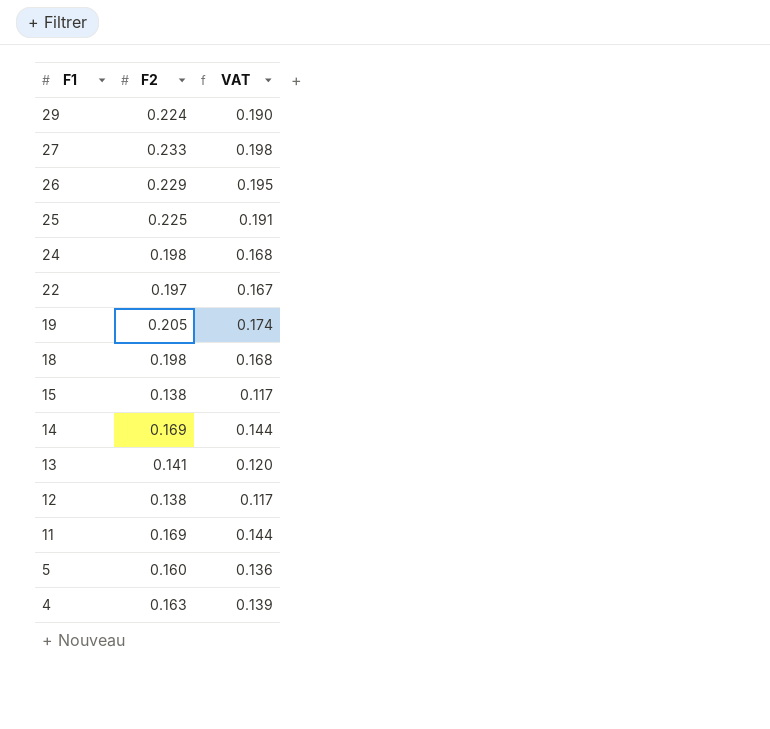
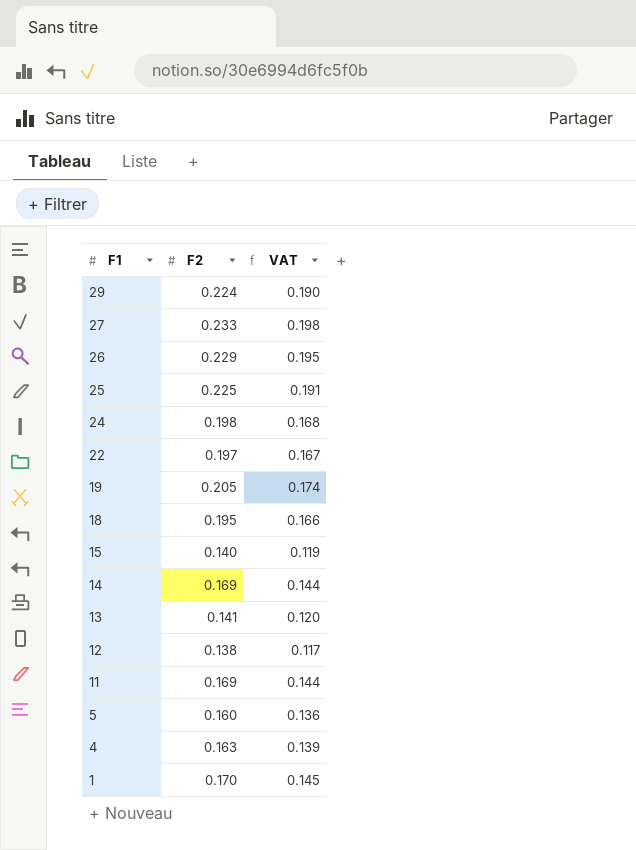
18 | F2: 0.198 -> 0.195
18 | VAT: 0.168 -> 0.166
15 | F2: 0.138 -> 0.140
15 | VAT: 0.117 -> 0.119
row 1: none -> 0.170 | 0.145

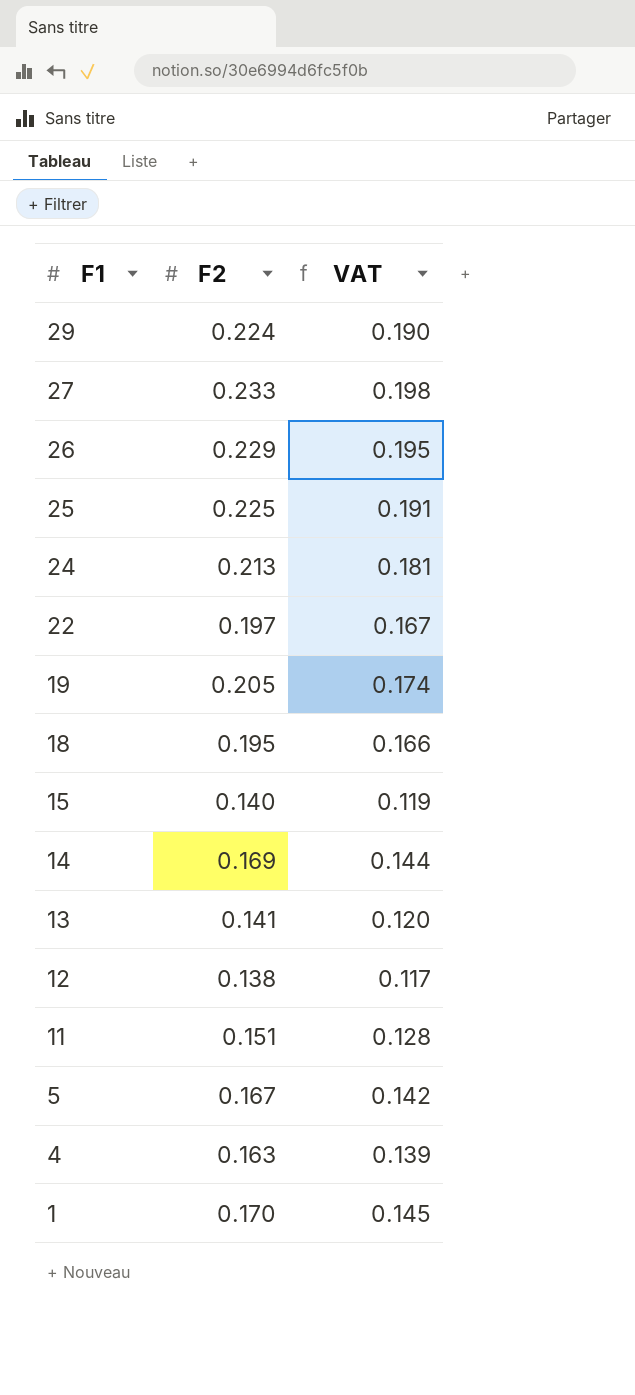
24 | F2: 0.198 -> 0.213
24 | VAT: 0.168 -> 0.181
11 | F2: 0.169 -> 0.151
11 | VAT: 0.144 -> 0.128
5 | F2: 0.160 -> 0.167
5 | VAT: 0.136 -> 0.142

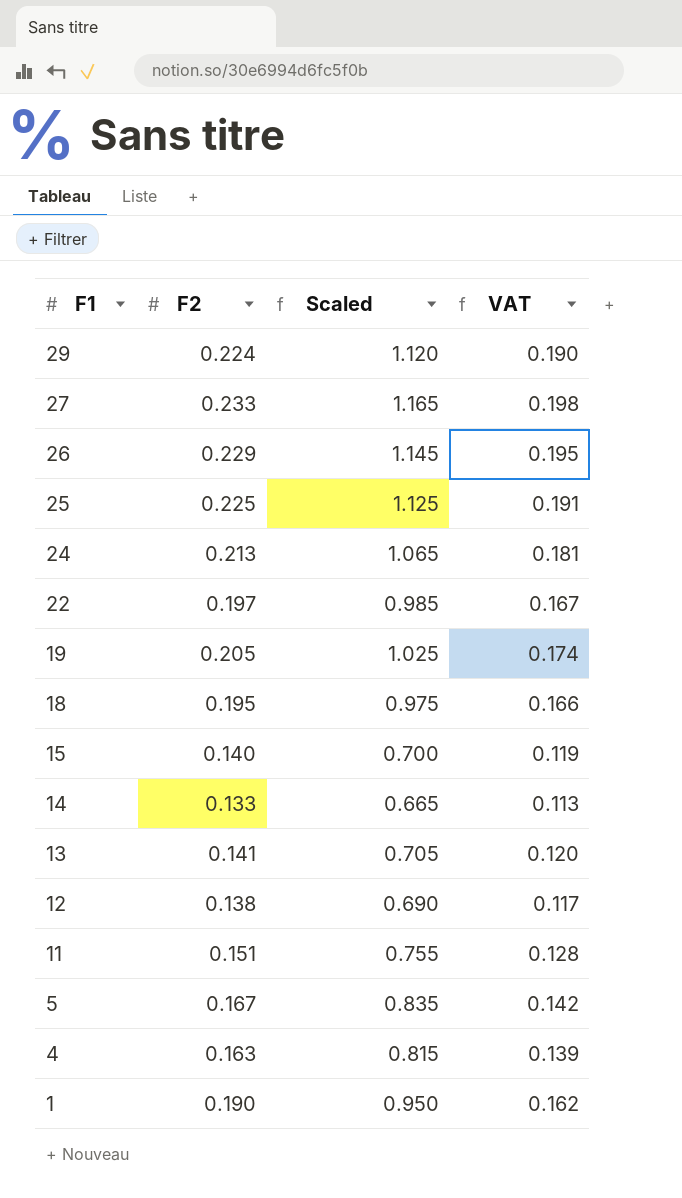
column Scaled | formula: none -> [F2] * 5
14 | F2: 0.169 -> 0.133
14 | VAT: 0.144 -> 0.113
1 | F2: 0.170 -> 0.190
1 | VAT: 0.145 -> 0.162

